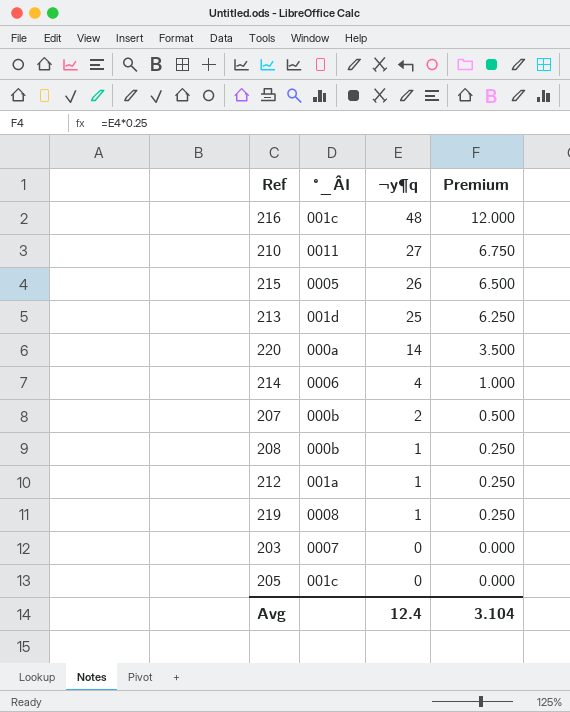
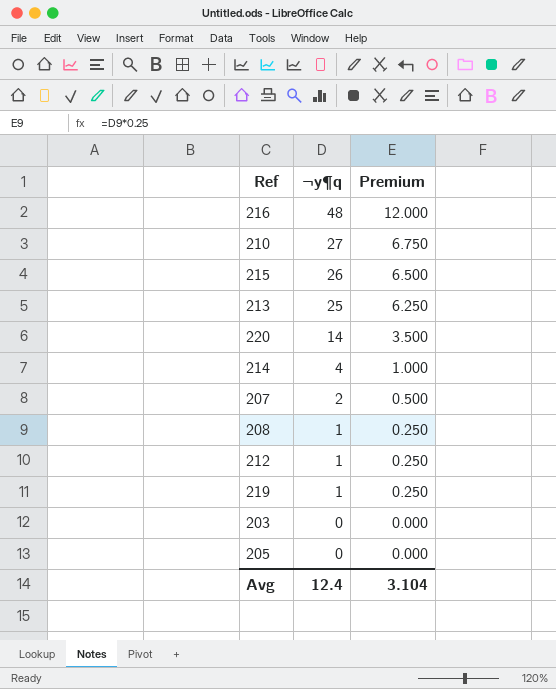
column °_ÂI | position: 2 -> none

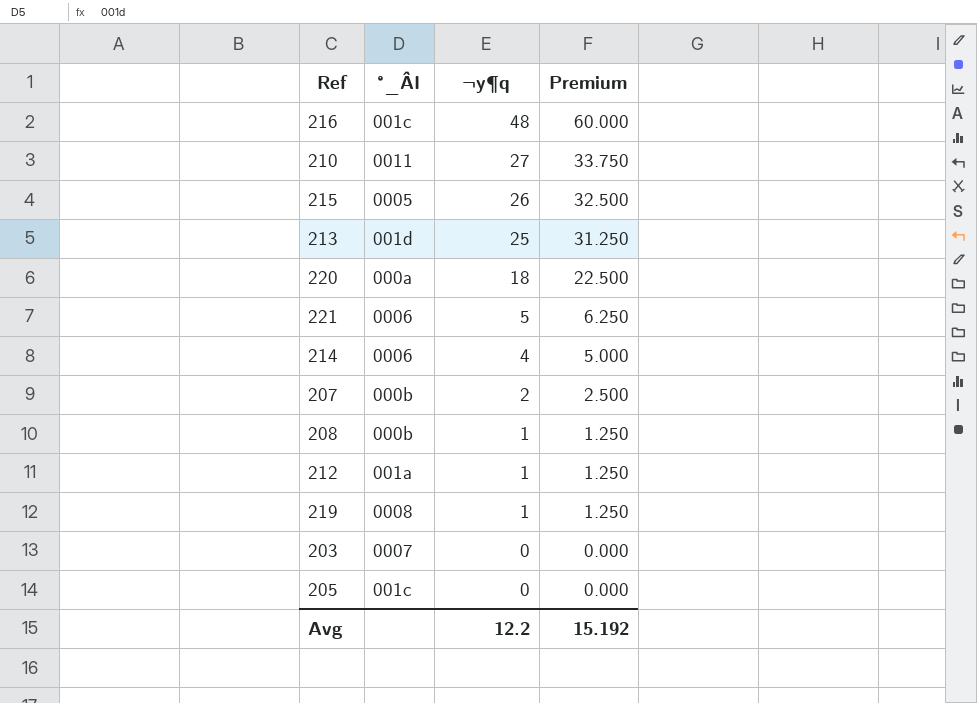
column °_ÂI | position: none -> 2
column Premium | formula: [¬y¶q] * 0.25 -> [¬y¶q] * 1.25
220 | ¬y¶q: 14 -> 18
row 221: none -> 0006 | 5 | 6.250
Avg | ¬y¶q: 12.4 -> 12.2
Avg | Premium: 3.104 -> 15.192

